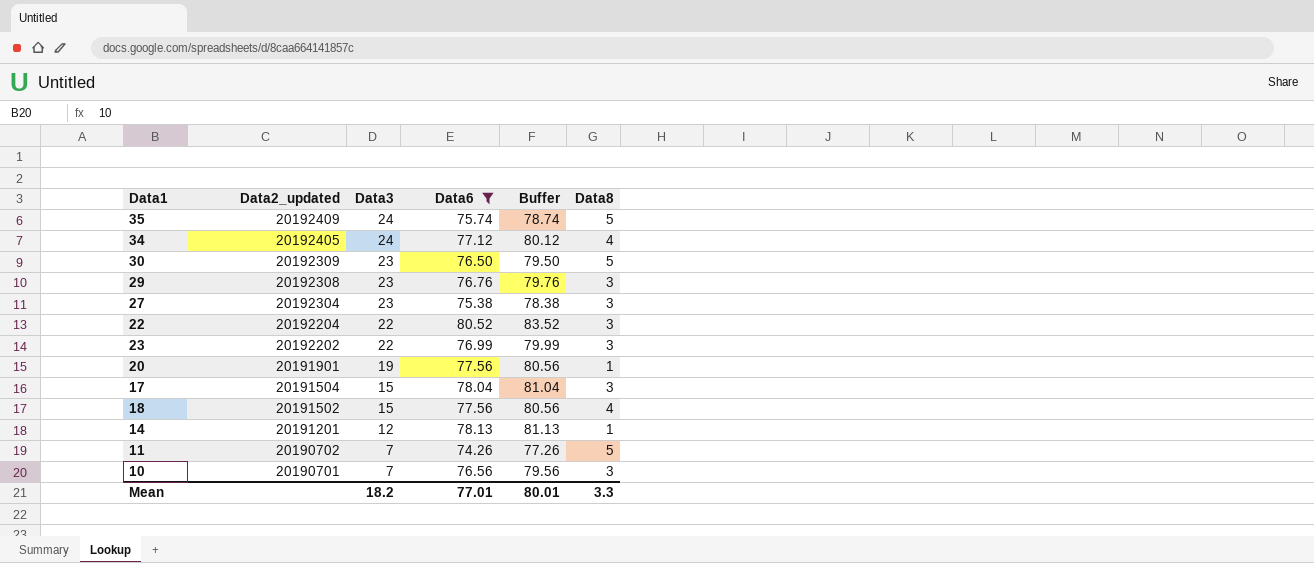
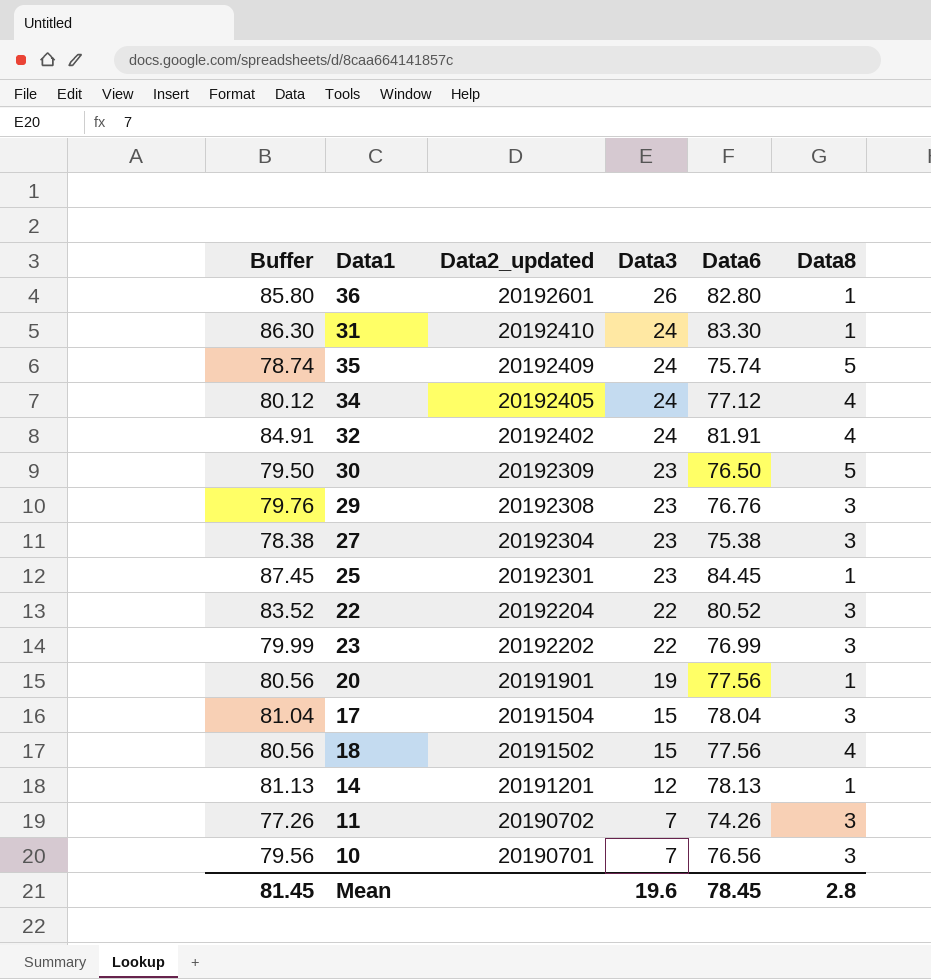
filter: Data6 <= 80.52 -> none
column Buffer | position: 5 -> 1
11 | Data8: 5 -> 3
Mean | Buffer: 80.01 -> 81.45
Mean | Data3: 18.2 -> 19.6
Mean | Data6: 77.01 -> 78.45
Mean | Data8: 3.3 -> 2.8

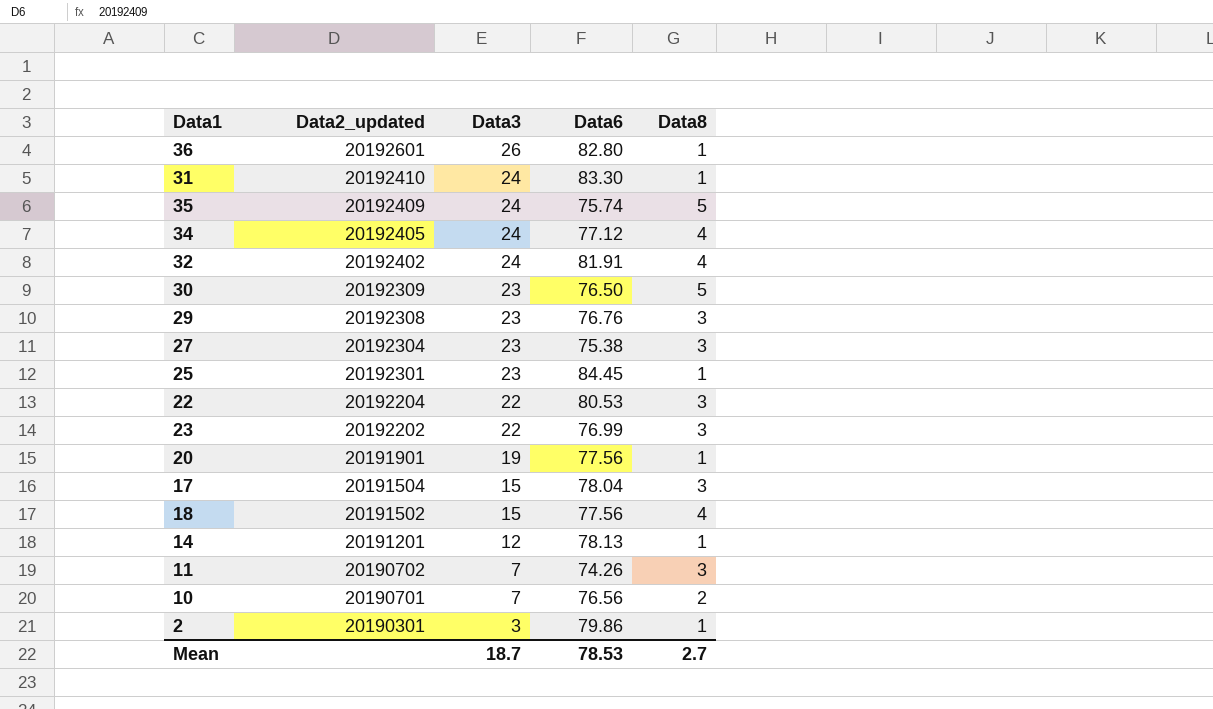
column Buffer | formula: [Data6] + 3 -> none
22 | Data6: 80.52 -> 80.53
10 | Data8: 3 -> 2
row 2: none -> 20190301 | 3 | 79.86 | 1
Mean | Data3: 19.6 -> 18.7
Mean | Data6: 78.45 -> 78.53
Mean | Data8: 2.8 -> 2.7

